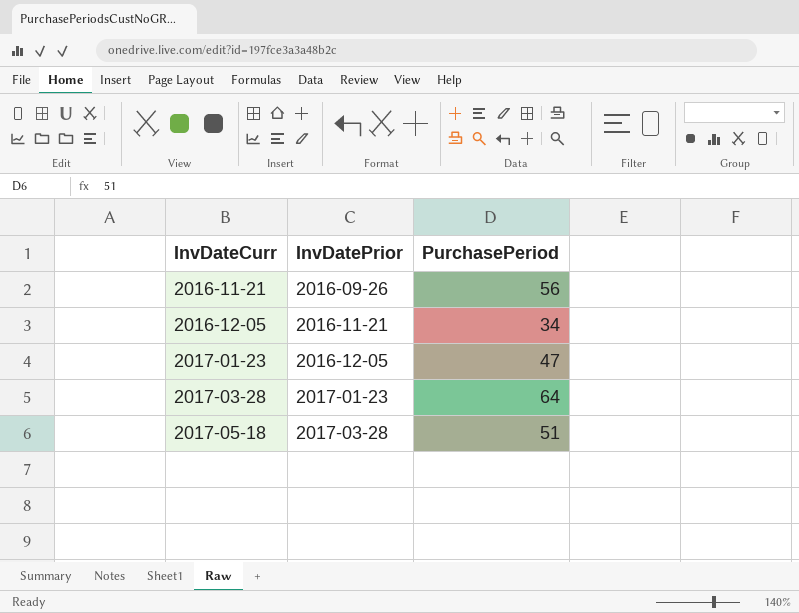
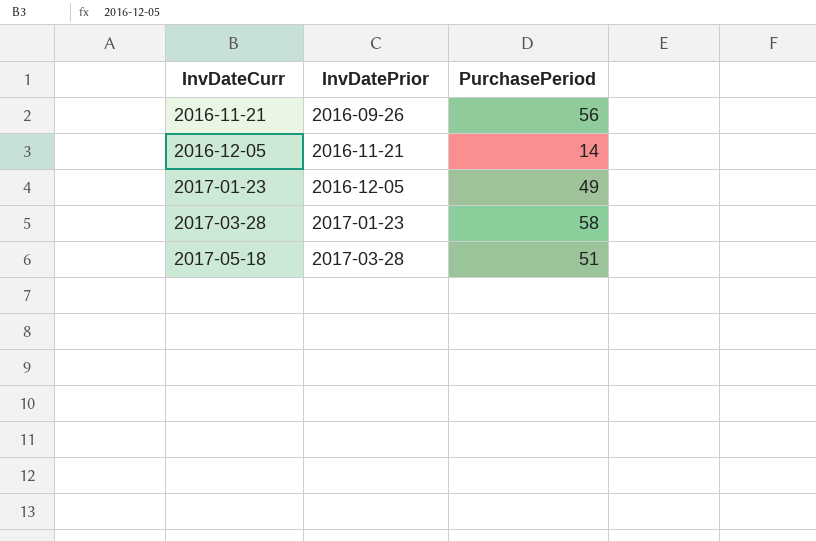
2016-12-05 | PurchasePeriod: 34 -> 14
2017-01-23 | PurchasePeriod: 47 -> 49
2017-03-28 | PurchasePeriod: 64 -> 58

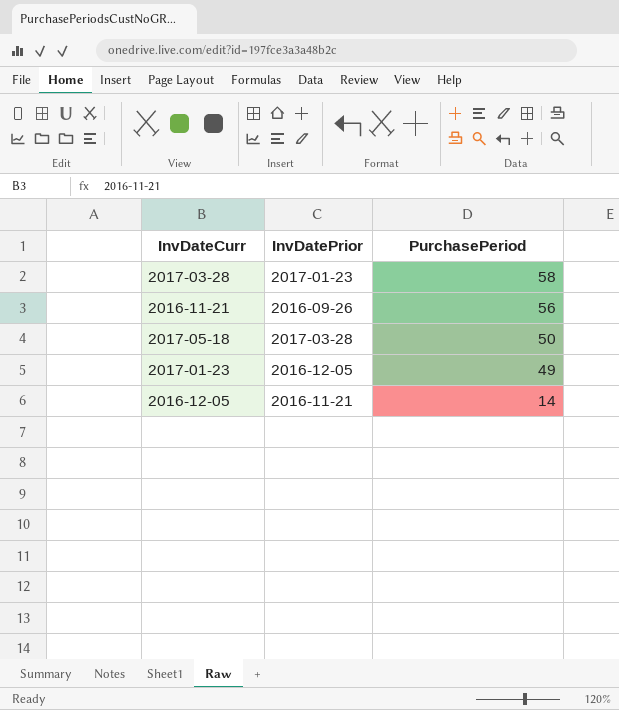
row order: InvDateCurr ascending -> PurchasePeriod descending
2017-05-18 | PurchasePeriod: 51 -> 50

